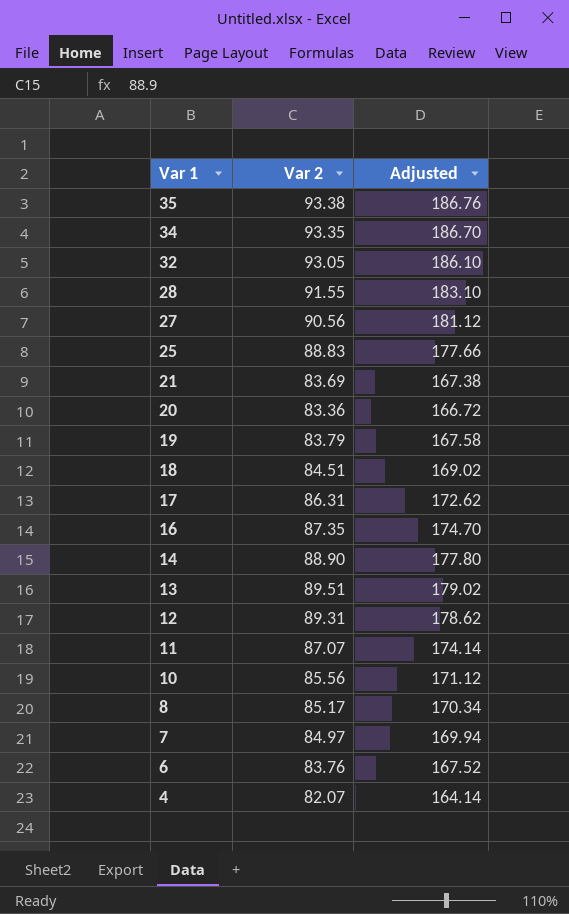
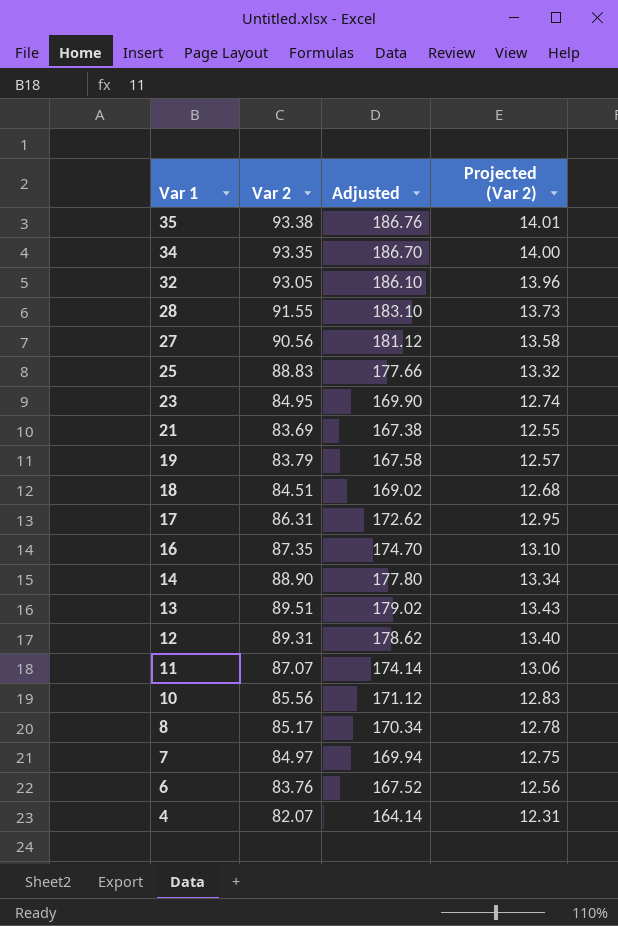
column Projected (Var 2) | formula: none -> [Var 2] * 0.15
row 20: 83.36 | 166.72 -> none
row 23: none -> 84.95 | 169.90 | 12.74

